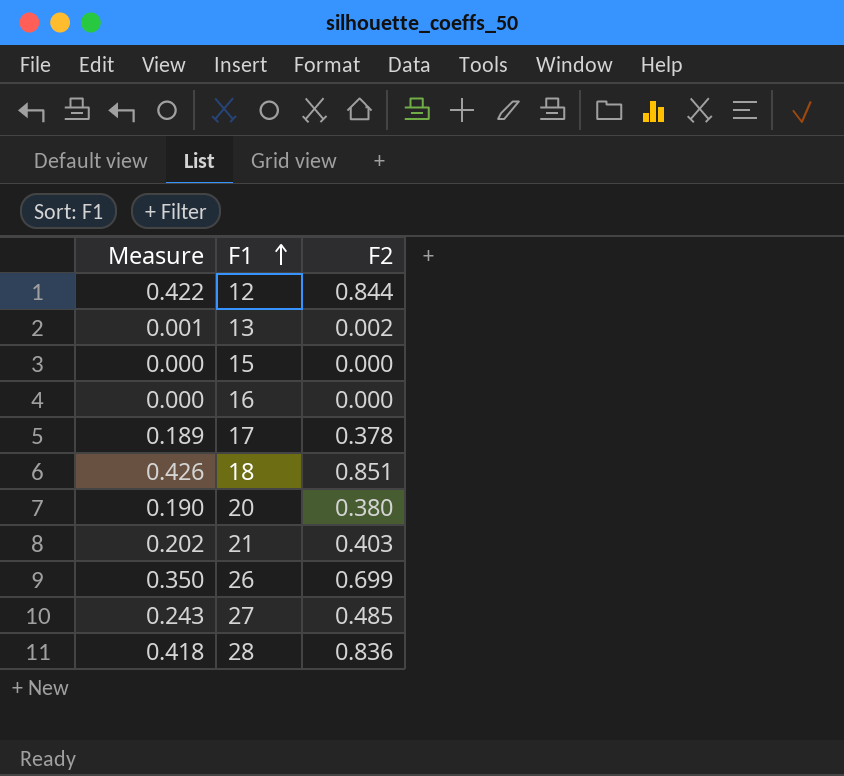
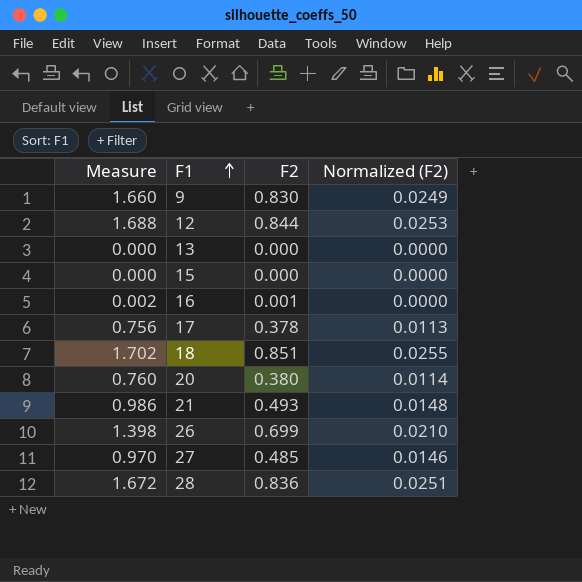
column Measure | formula: [F2] * 0.5 -> [F2] * 2
column Normalized (F2) | formula: none -> [F2] * 0.03
row 9: none -> 1.660 | 0.830 | 0.0249
13 | F2: 0.002 -> 0.000
16 | F2: 0.000 -> 0.001
21 | F2: 0.403 -> 0.493

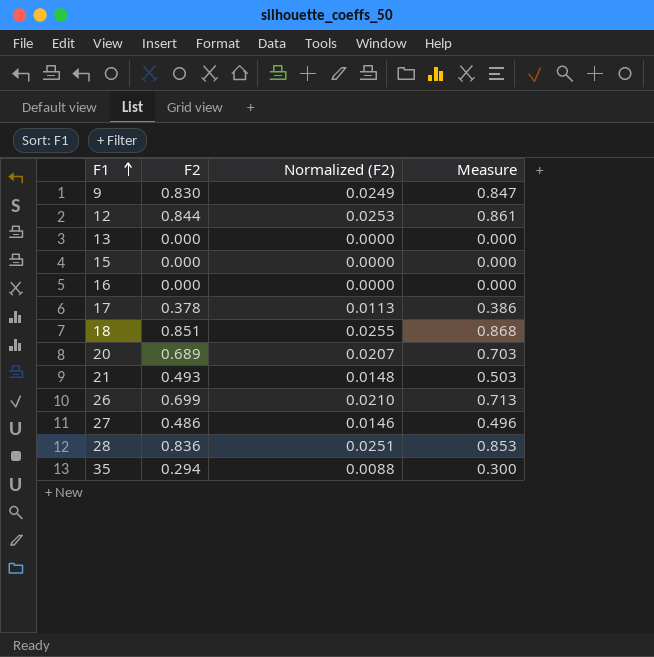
column Measure | formula: [F2] * 2 -> [F2] * 1.02
column Measure | position: 1 -> 4
16 | F2: 0.001 -> 0.000
20 | F2: 0.380 -> 0.689
20 | Normalized (F2): 0.0114 -> 0.0207
27 | F2: 0.485 -> 0.486
row 35: none -> 0.294 | 0.0088 | 0.300

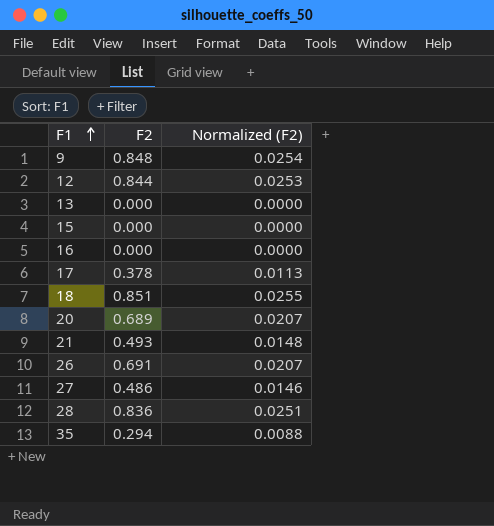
column Measure | formula: [F2] * 1.02 -> none
9 | F2: 0.830 -> 0.848
9 | Normalized (F2): 0.0249 -> 0.0254
26 | F2: 0.699 -> 0.691
26 | Normalized (F2): 0.0210 -> 0.0207

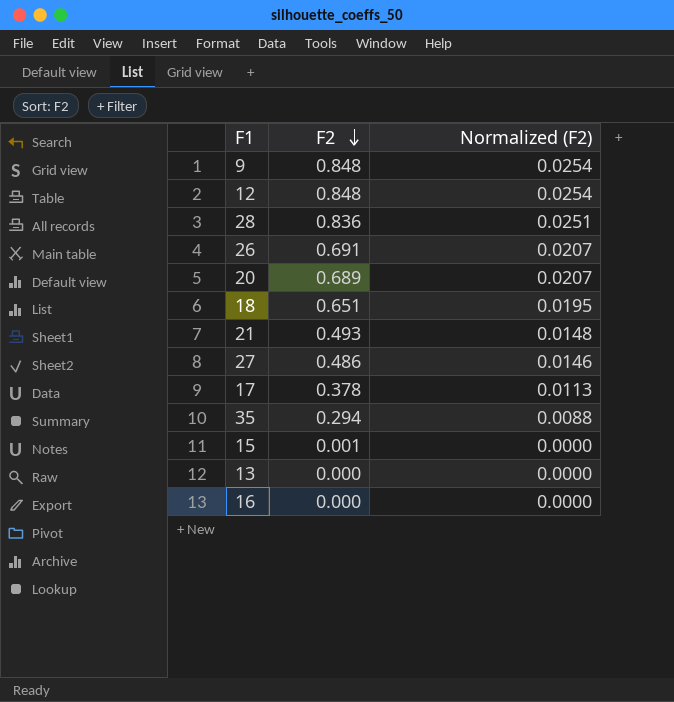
row order: F1 ascending -> F2 descending
12 | F2: 0.844 -> 0.848
12 | Normalized (F2): 0.0253 -> 0.0254
18 | F2: 0.851 -> 0.651
18 | Normalized (F2): 0.0255 -> 0.0195
15 | F2: 0.000 -> 0.001

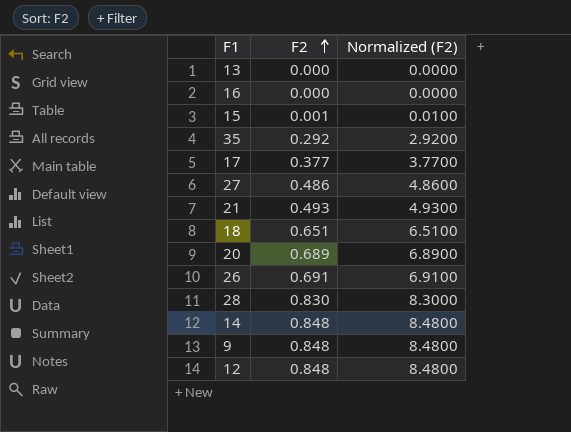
row order: F2 descending -> F2 ascending
column Normalized (F2) | formula: [F2] * 0.03 -> [F2] * 10
35 | F2: 0.294 -> 0.292
17 | F2: 0.378 -> 0.377
28 | F2: 0.836 -> 0.830
row 14: none -> 0.848 | 8.4800

